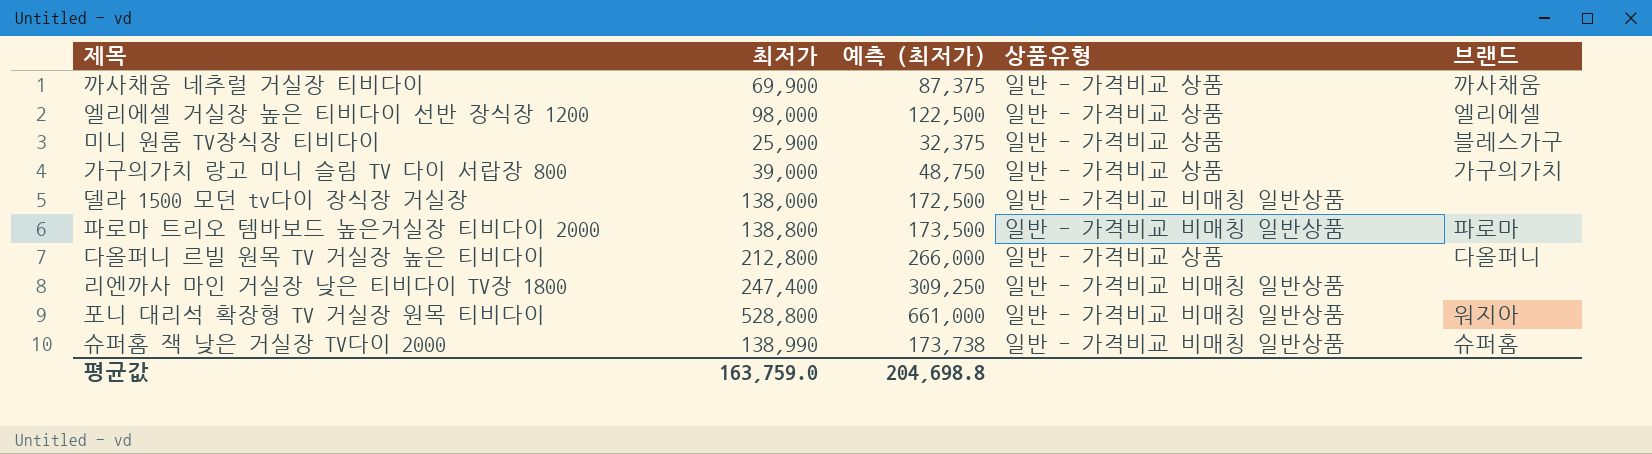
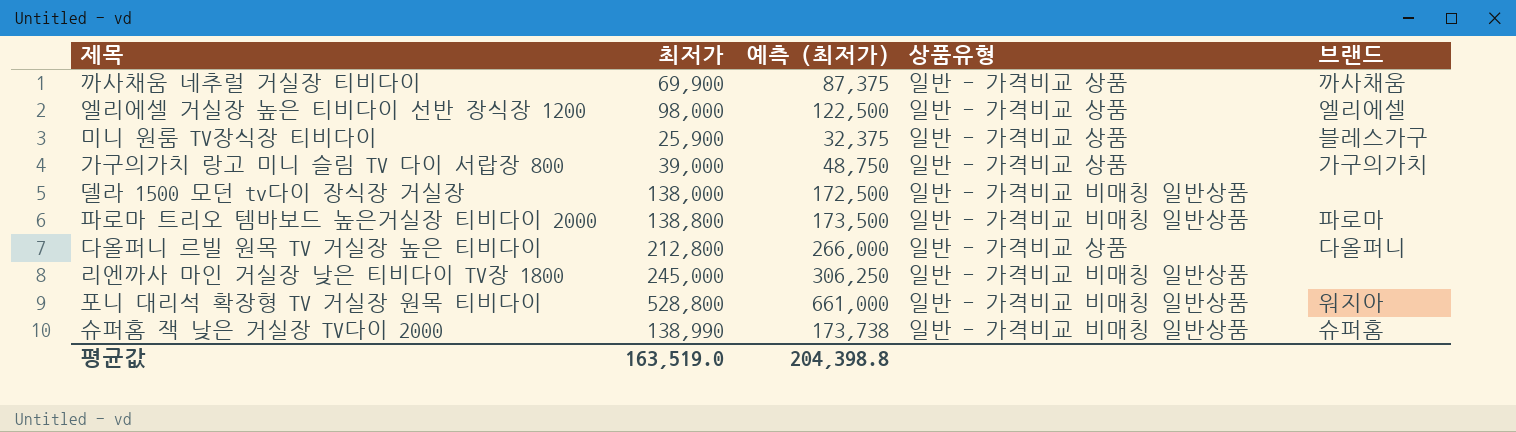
리엔까사 마인 거실장 낮은 티비다이 TV장 1800 | 최저가: 247,400 -> 245,000
리엔까사 마인 거실장 낮은 티비다이 TV장 1800 | 예측 (최저가): 309,250 -> 306,250
평균값 | 최저가: 163,759.0 -> 163,519.0
평균값 | 예측 (최저가): 204,698.8 -> 204,398.8

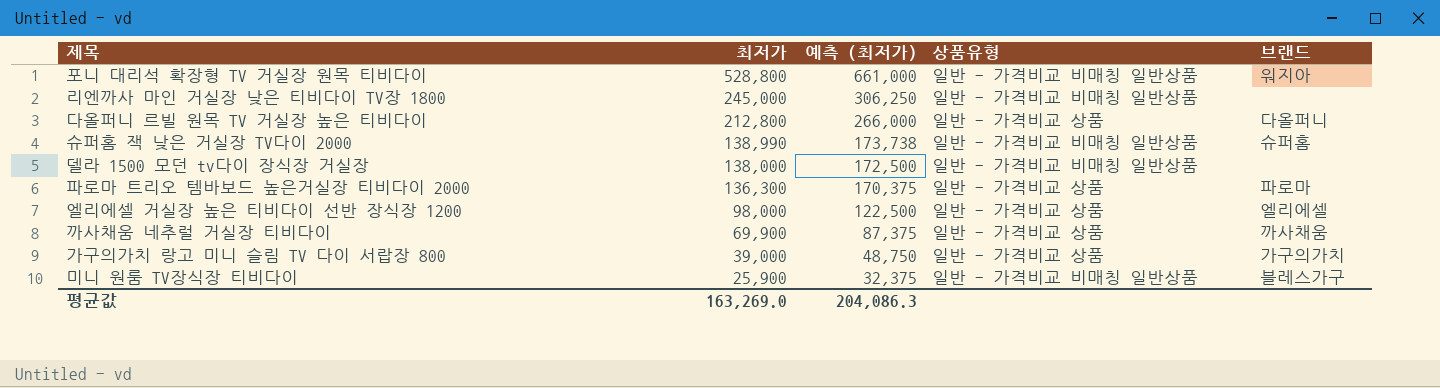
row order: none -> 최저가 descending
파로마 트리오 템바보드 높은거실장 티비다이 2000 | 최저가: 138,800 -> 136,300
파로마 트리오 템바보드 높은거실장 티비다이 2000 | 예측 (최저가): 173,500 -> 170,375
파로마 트리오 템바보드 높은거실장 티비다이 2000 | 상품유형: 일반 - 가격비교 비매칭 일반상품 -> 일반 - 가격비교 상품
미니 원룸 TV장식장 티비다이 | 상품유형: 일반 - 가격비교 상품 -> 일반 - 가격비교 비매칭 일반상품
평균값 | 최저가: 163,519.0 -> 163,269.0
평균값 | 예측 (최저가): 204,398.8 -> 204,086.3

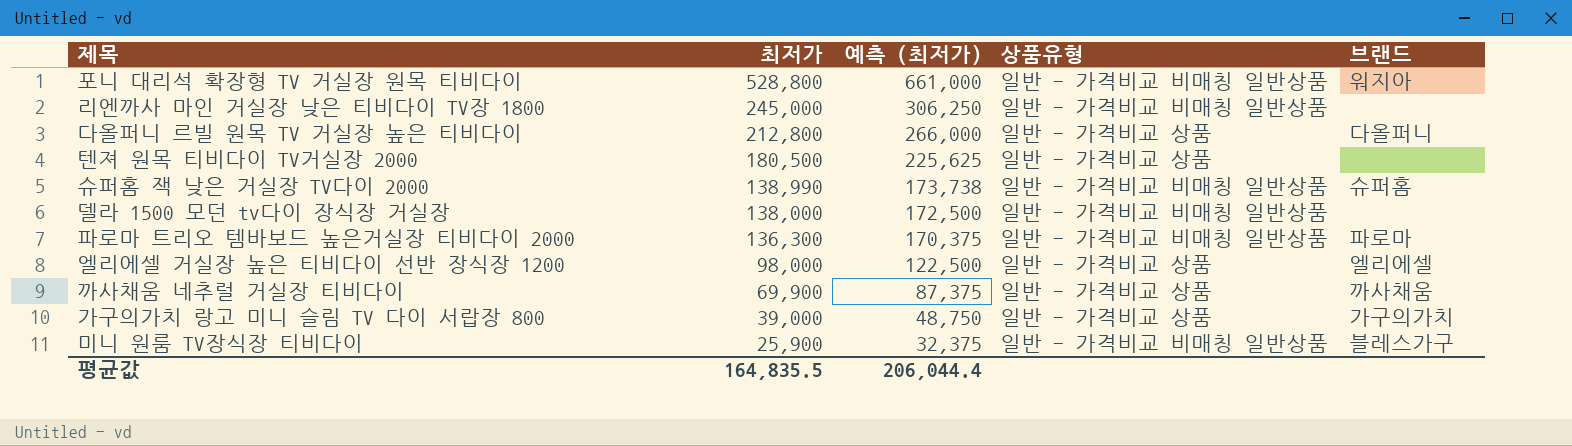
row 텐져 원목 티비다이 TV거실장 2000: none -> 180,500 | 225,625 | 일반 - 가격비교 상품 | none
파로마 트리오 템바보드 높은거실장 티비다이 2000 | 상품유형: 일반 - 가격비교 상품 -> 일반 - 가격비교 비매칭 일반상품
평균값 | 최저가: 163,269.0 -> 164,835.5
평균값 | 예측 (최저가): 204,086.3 -> 206,044.4

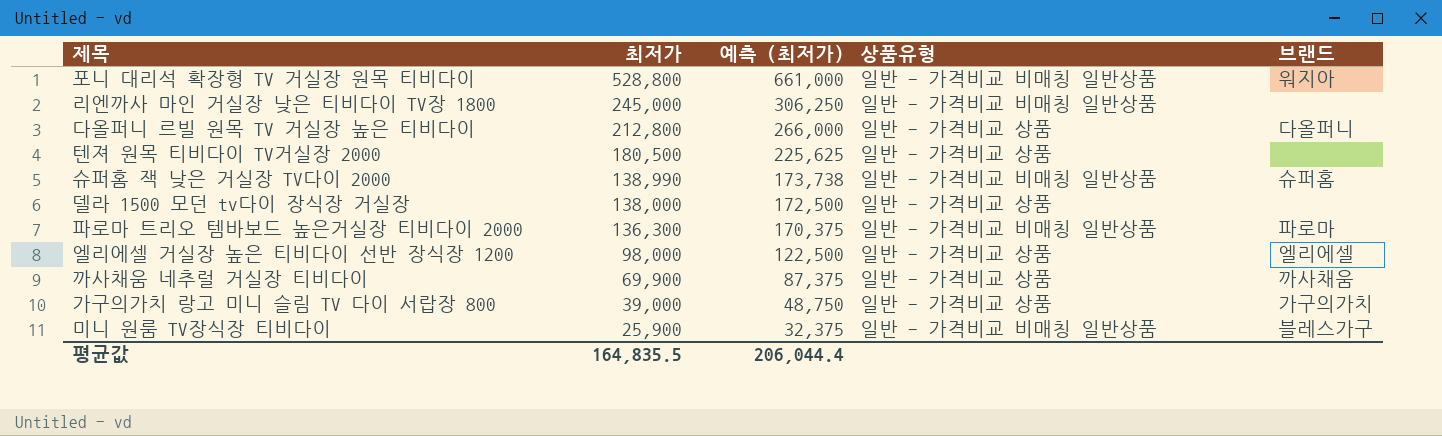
델라 1500 모던 tv다이 장식장 거실장 | 상품유형: 일반 - 가격비교 비매칭 일반상품 -> 일반 - 가격비교 상품

